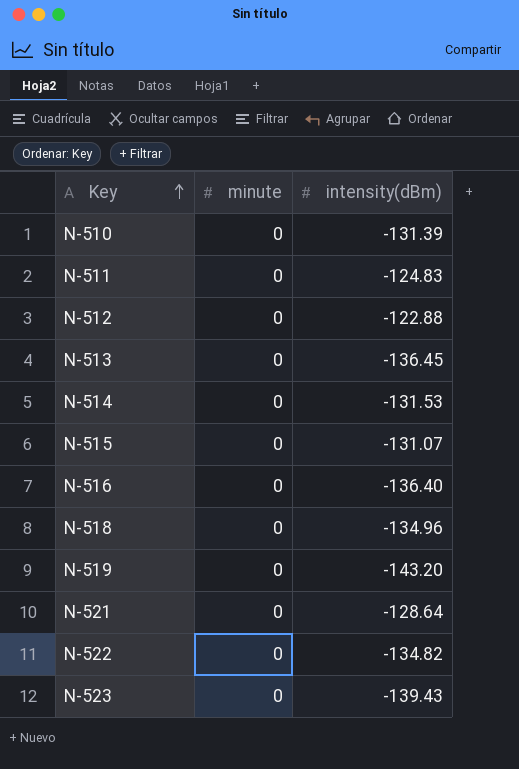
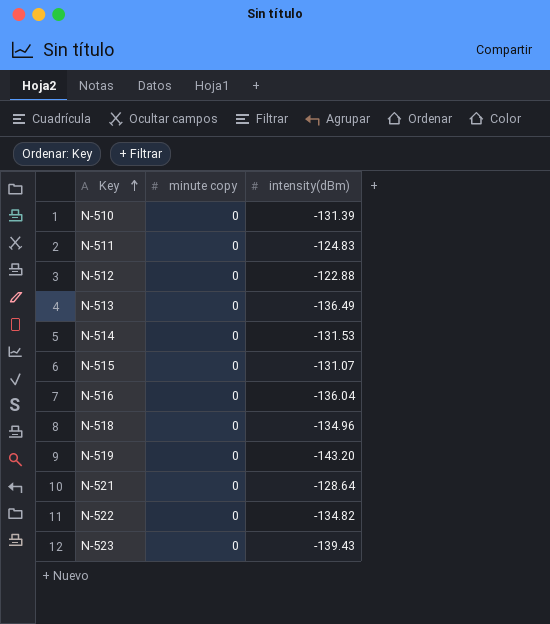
column name: minute -> minute copy
N-513 | intensity(dBm): -136.45 -> -136.49
N-516 | intensity(dBm): -136.40 -> -136.04

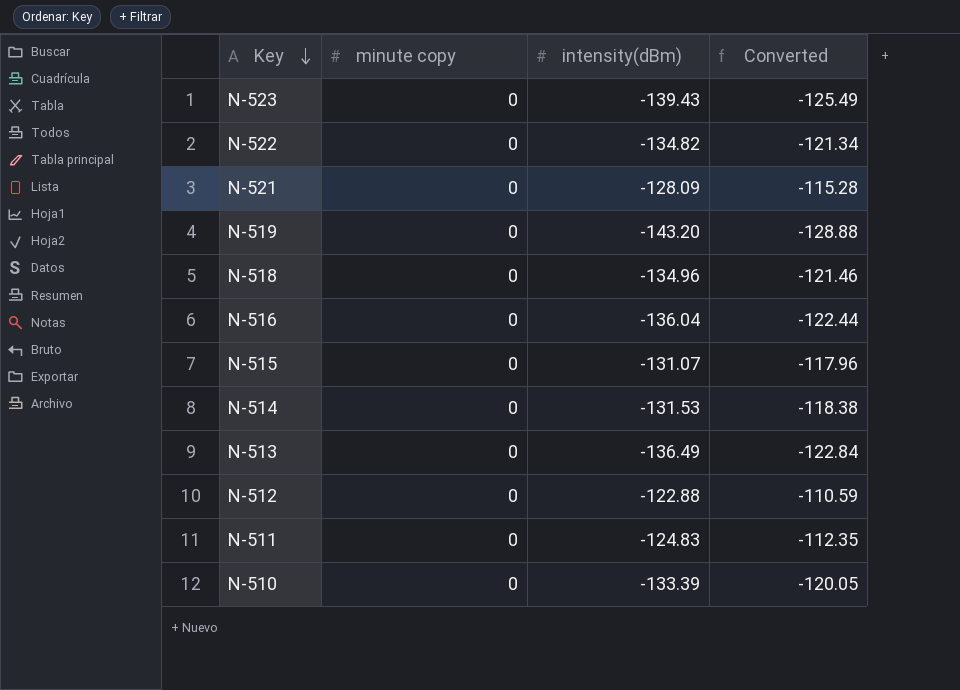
row order: Key ascending -> Key descending
column Converted | formula: none -> [intensity(dBm)] * 0.9
N-521 | intensity(dBm): -128.64 -> -128.09
N-510 | intensity(dBm): -131.39 -> -133.39

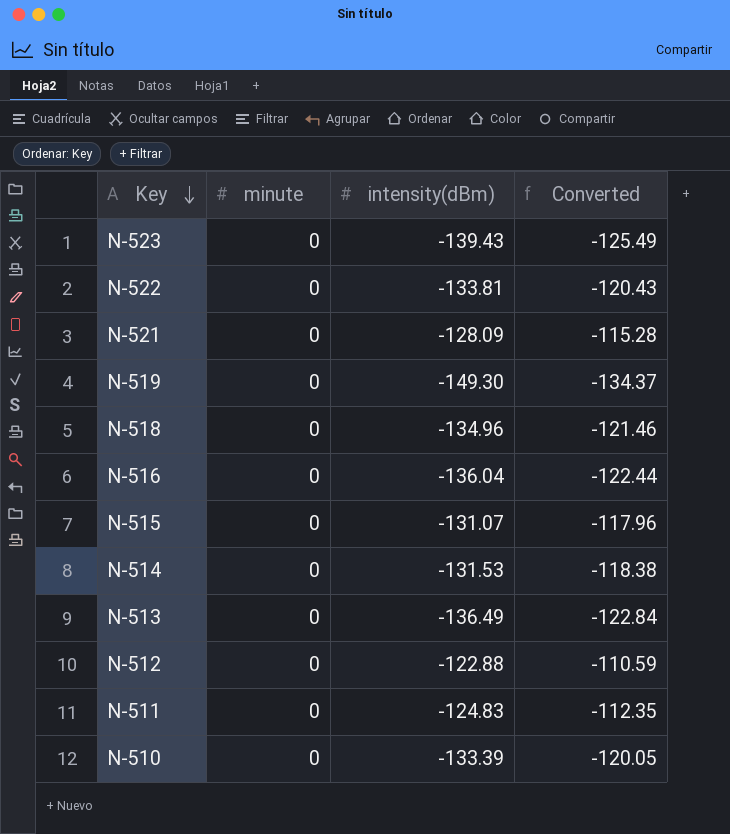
column name: minute copy -> minute
N-522 | intensity(dBm): -134.82 -> -133.81
N-522 | Converted: -121.34 -> -120.43
N-519 | intensity(dBm): -143.20 -> -149.30
N-519 | Converted: -128.88 -> -134.37

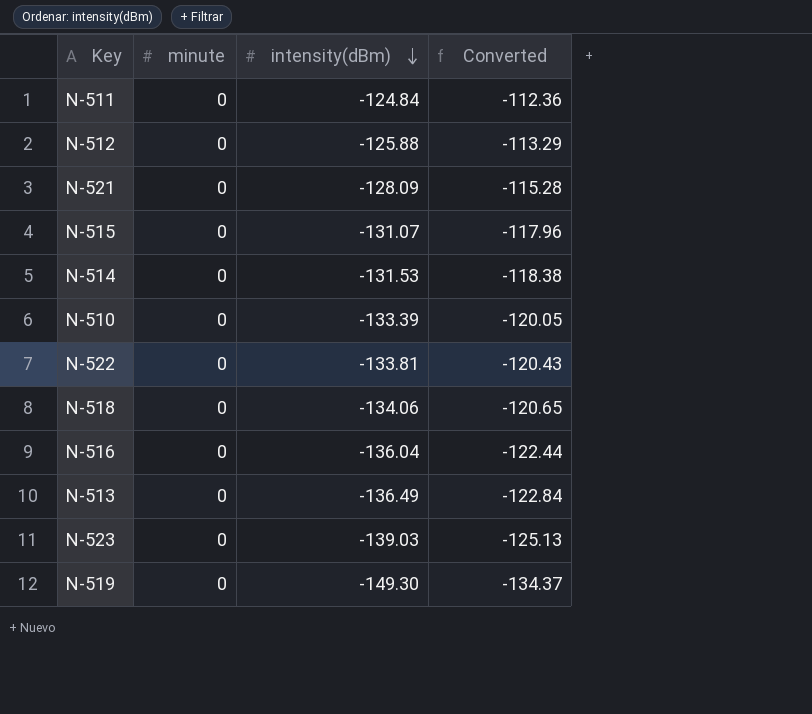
row order: Key descending -> intensity(dBm) descending
N-511 | intensity(dBm): -124.83 -> -124.84
N-511 | Converted: -112.35 -> -112.36
N-512 | intensity(dBm): -122.88 -> -125.88
N-512 | Converted: -110.59 -> -113.29
N-518 | intensity(dBm): -134.96 -> -134.06
N-518 | Converted: -121.46 -> -120.65
N-523 | intensity(dBm): -139.43 -> -139.03
N-523 | Converted: -125.49 -> -125.13

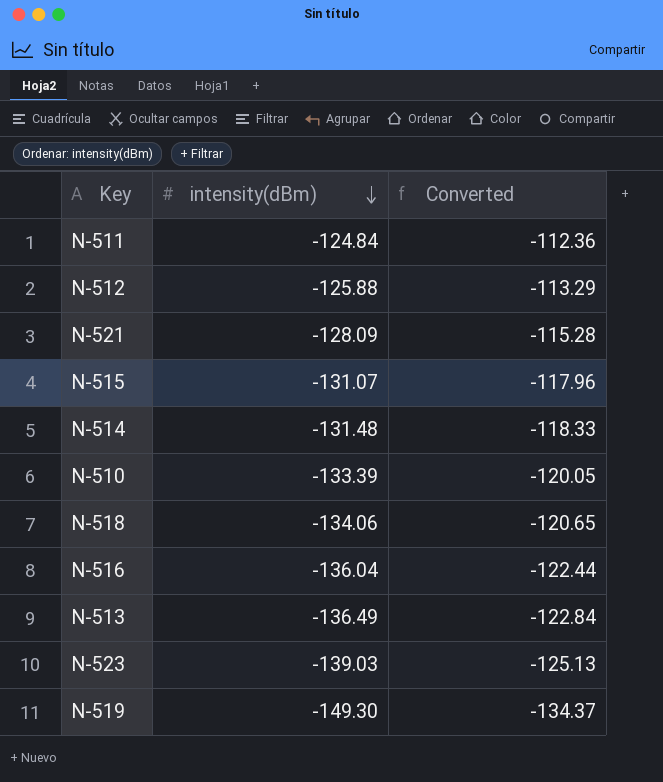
column minute | position: 2 -> none
row N-522: 0 | -133.81 | -120.43 -> none
N-514 | intensity(dBm): -131.53 -> -131.48
N-514 | Converted: -118.38 -> -118.33

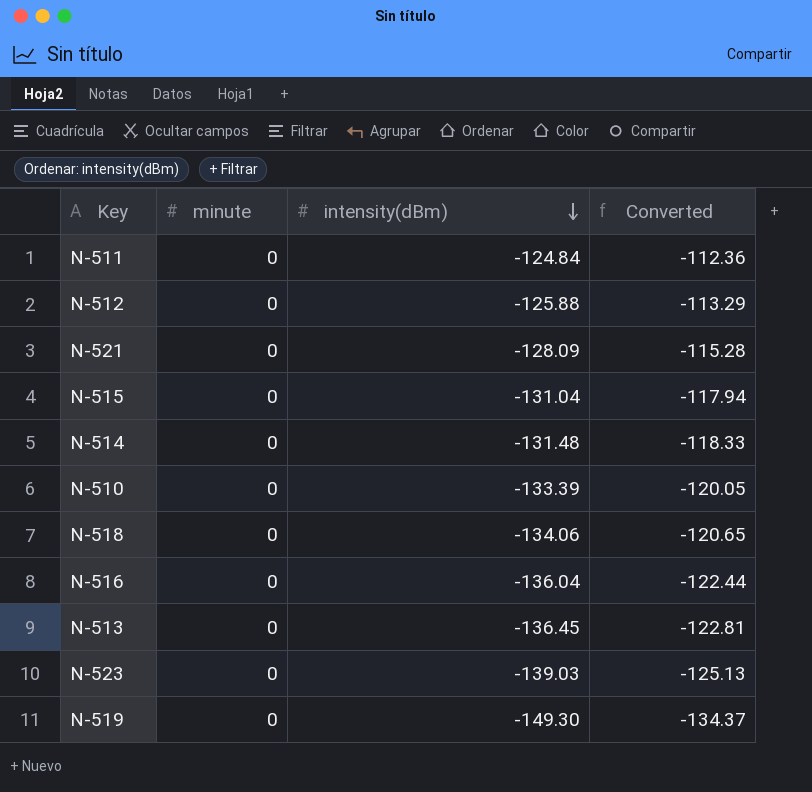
column minute | position: none -> 2
N-515 | intensity(dBm): -131.07 -> -131.04
N-515 | Converted: -117.96 -> -117.94
N-513 | intensity(dBm): -136.49 -> -136.45
N-513 | Converted: -122.84 -> -122.81

